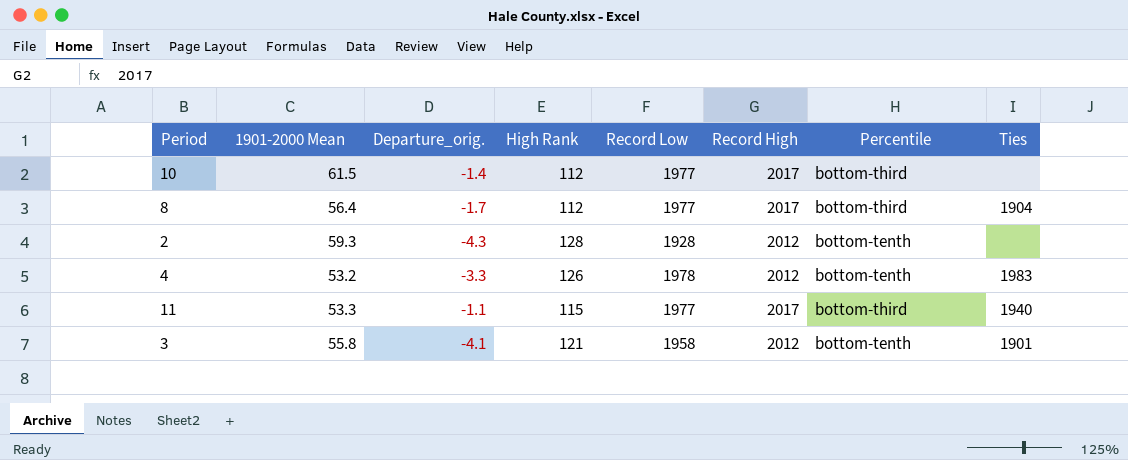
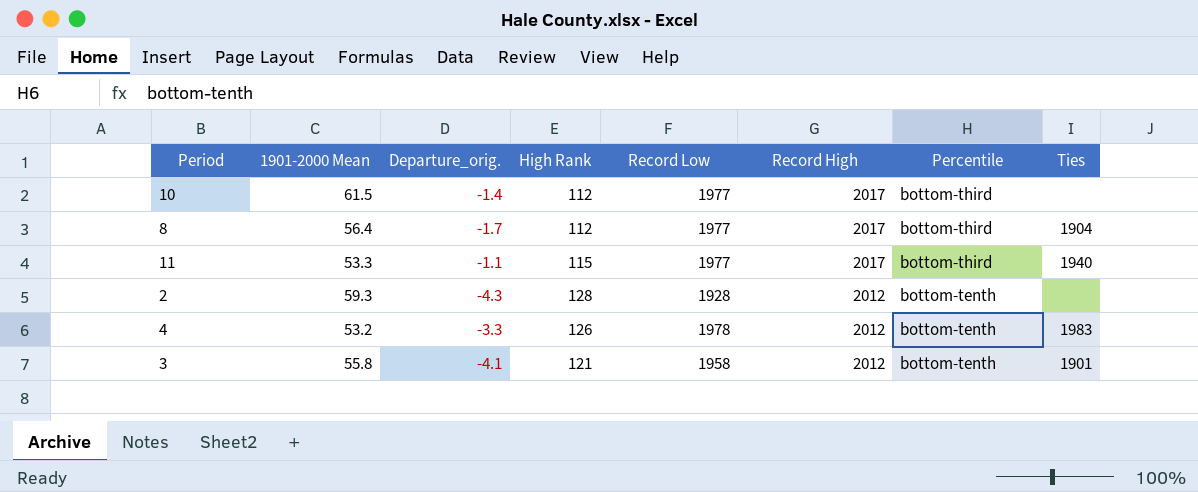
row order: none -> Record High descending

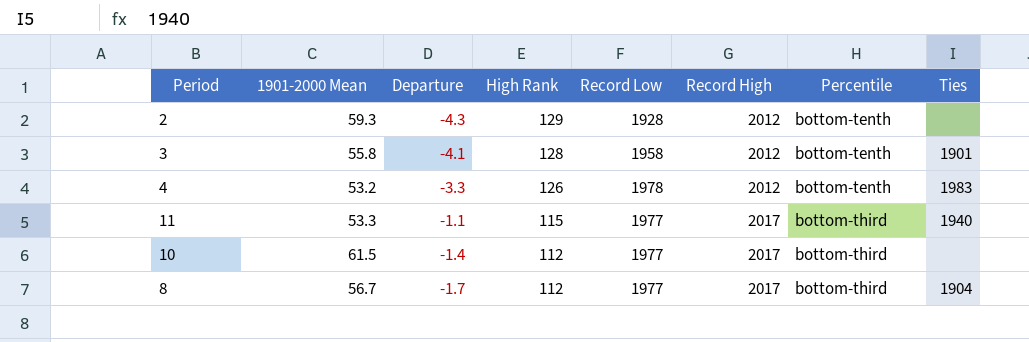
row order: Record High descending -> High Rank descending
column name: Departure_orig. -> Departure
2 | High Rank: 128 -> 129
3 | High Rank: 121 -> 128
8 | 1901-2000 Mean: 56.4 -> 56.7

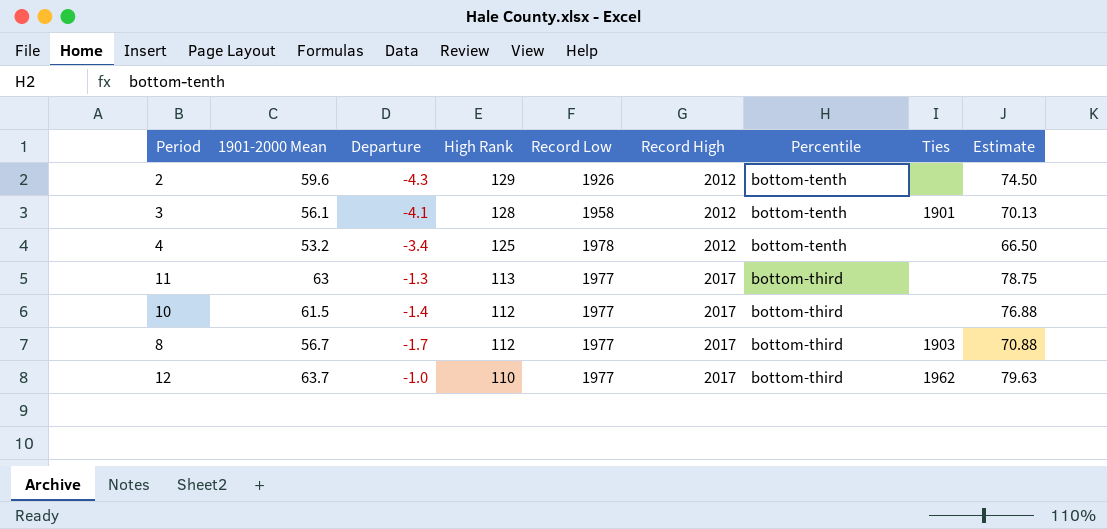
column Estimate | formula: none -> [1901-2000 Mean] * 1.25
2 | 1901-2000 Mean: 59.3 -> 59.6
2 | Record Low: 1928 -> 1926
3 | 1901-2000 Mean: 55.8 -> 56.1
4 | Departure: -3.3 -> -3.4
4 | High Rank: 126 -> 125
4 | Ties: 1983 -> none
11 | 1901-2000 Mean: 53.3 -> 63
11 | Departure: -1.1 -> -1.3
11 | High Rank: 115 -> 113
11 | Ties: 1940 -> none
8 | Ties: 1904 -> 1903
row 12: none -> 63.7 | -1.0 | 110 | 1977 | 2017 | bottom-third | 1962 | 79.63

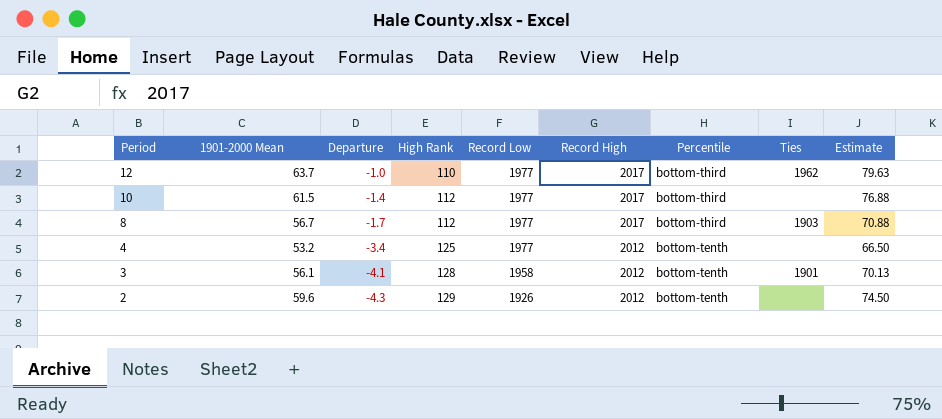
row order: High Rank descending -> Period descending
row 11: 63 | -1.3 | 113 | 1977 | 2017 | bottom-third | none | 78.75 -> none
4 | Record Low: 1978 -> 1977

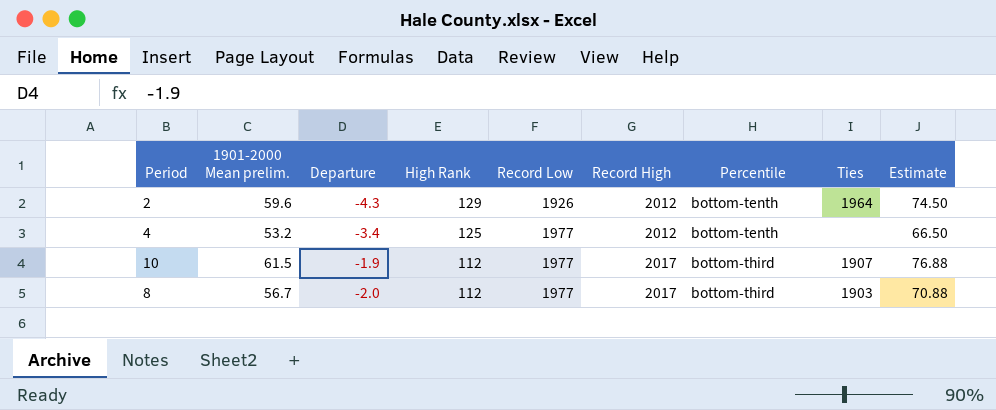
row order: Period descending -> High Rank descending
column name: 1901-2000 Mean -> 1901-2000 Mean prelim.
row 12: 63.7 | -1.0 | 110 | 1977 | 2017 | bottom-third | 1962 | 79.63 -> none
row 3: 56.1 | -4.1 | 128 | 1958 | 2012 | bottom-tenth | 1901 | 70.13 -> none
2 | Ties: none -> 1964
10 | Departure: -1.4 -> -1.9
10 | Ties: none -> 1907
8 | Departure: -1.7 -> -2.0

